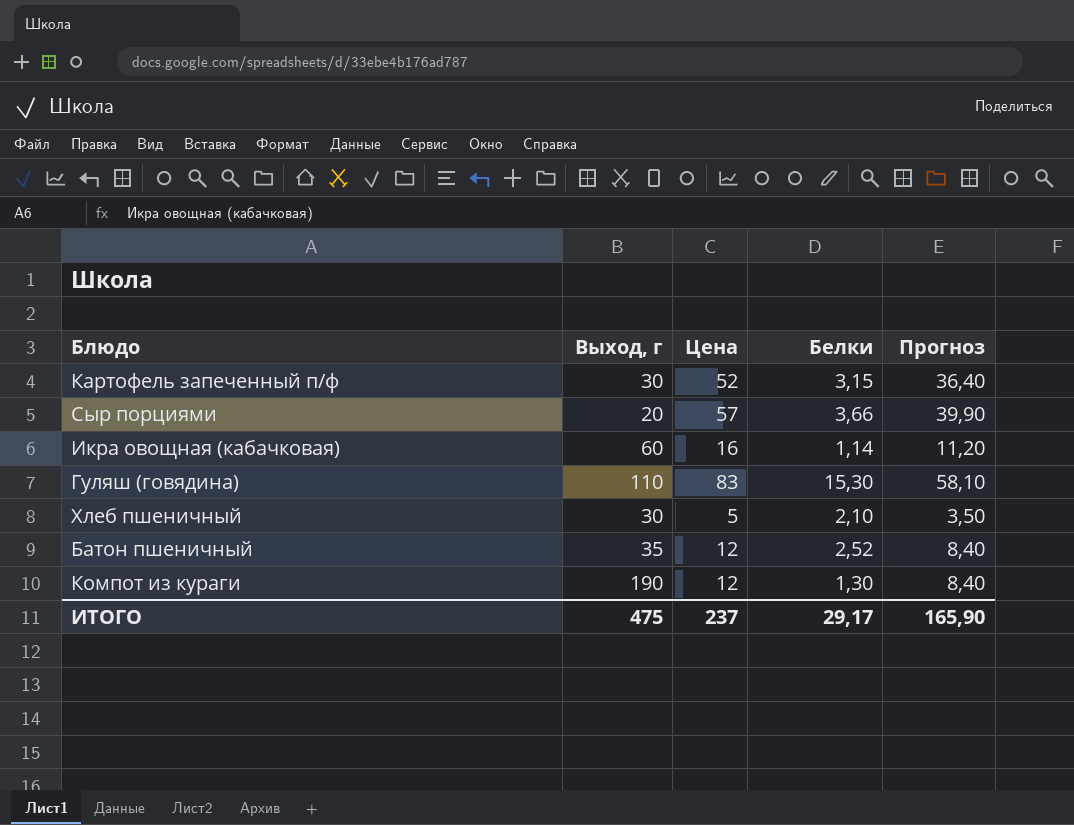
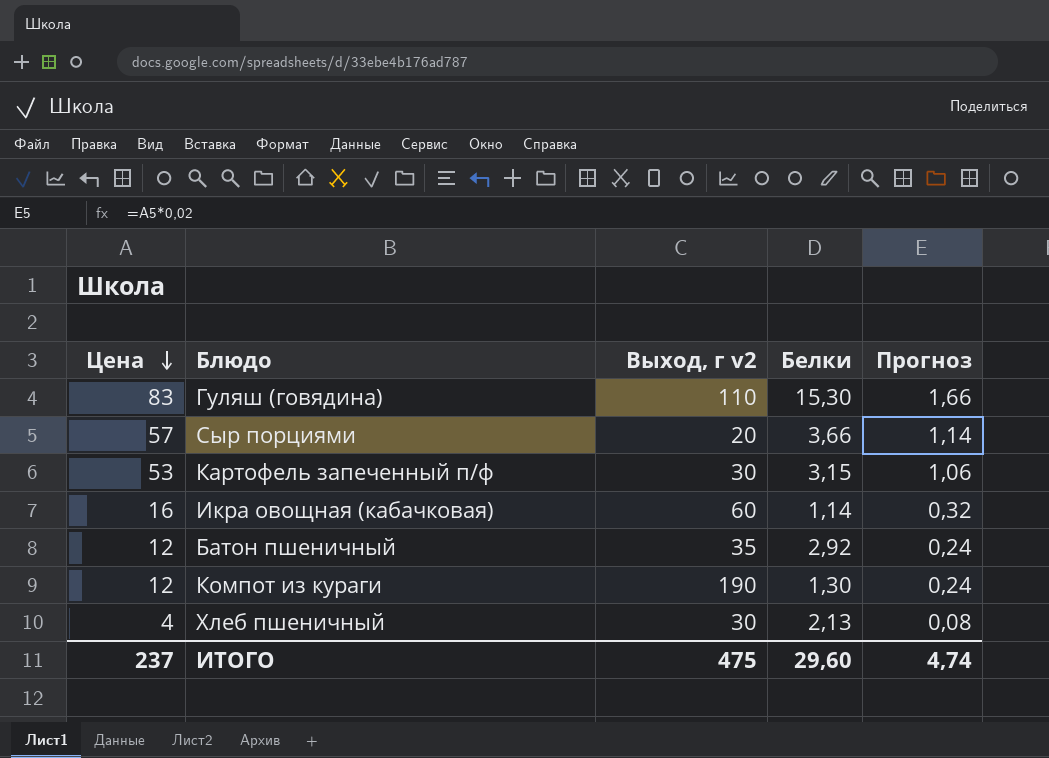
row order: none -> Цена descending
column Цена | position: 3 -> 1
column name: Выход, г -> Выход, г v2
column Прогноз | formula: [Цена] * 0,7 -> [Цена] * 0,02
Картофель запеченный п/ф | Цена: 52 -> 53
Батон пшеничный | Белки: 2,52 -> 2,92
Хлеб пшеничный | Цена: 5 -> 4
Хлеб пшеничный | Белки: 2,10 -> 2,13
ИТОГО | Белки: 29,17 -> 29,60
ИТОГО | Прогноз: 165,90 -> 4,74

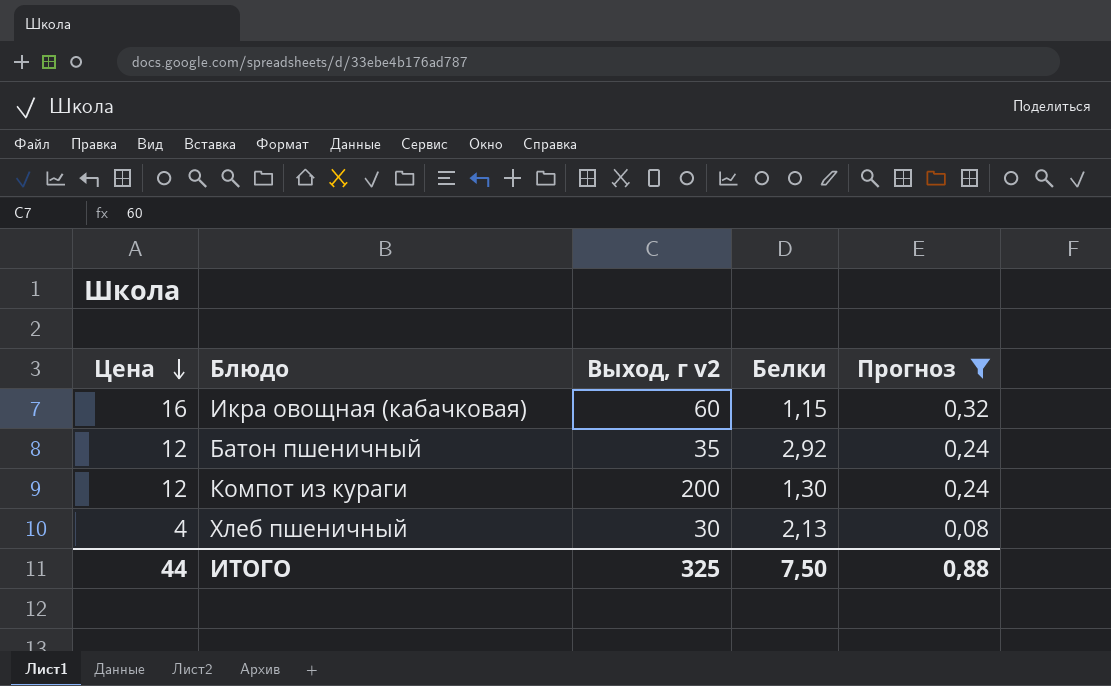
filter: none -> Прогноз <= 0,32
Икра овощная (кабачковая) | Белки: 1,14 -> 1,15
Компот из кураги | Выход, г v2: 190 -> 200
ИТОГО | Цена: 237 -> 44
ИТОГО | Выход, г v2: 475 -> 325
ИТОГО | Белки: 29,60 -> 7,50
ИТОГО | Прогноз: 4,74 -> 0,88

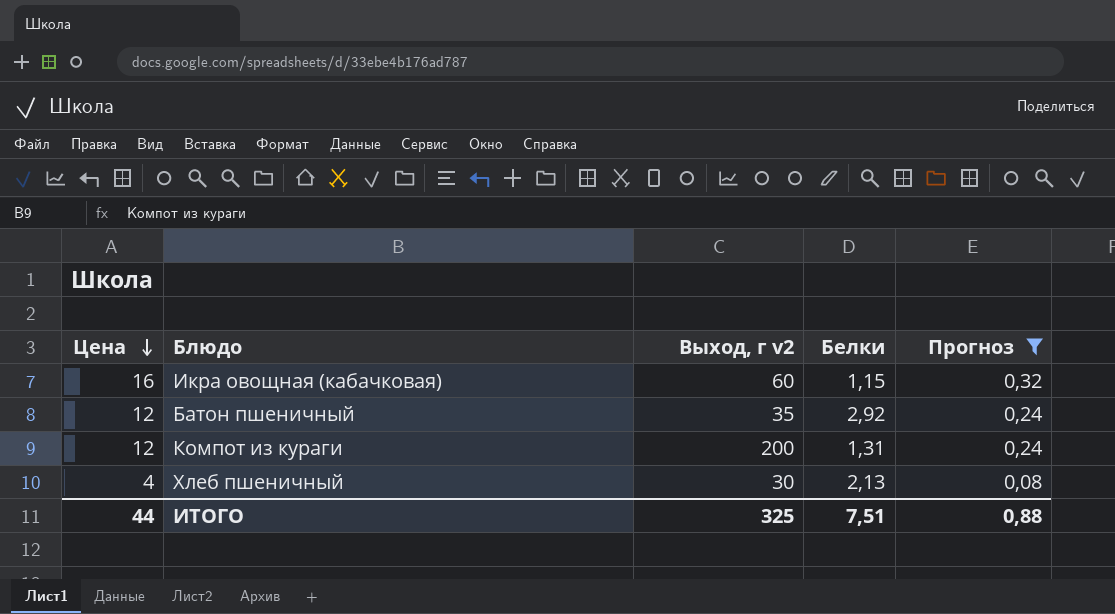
Компот из кураги | Белки: 1,30 -> 1,31
ИТОГО | Белки: 7,50 -> 7,51

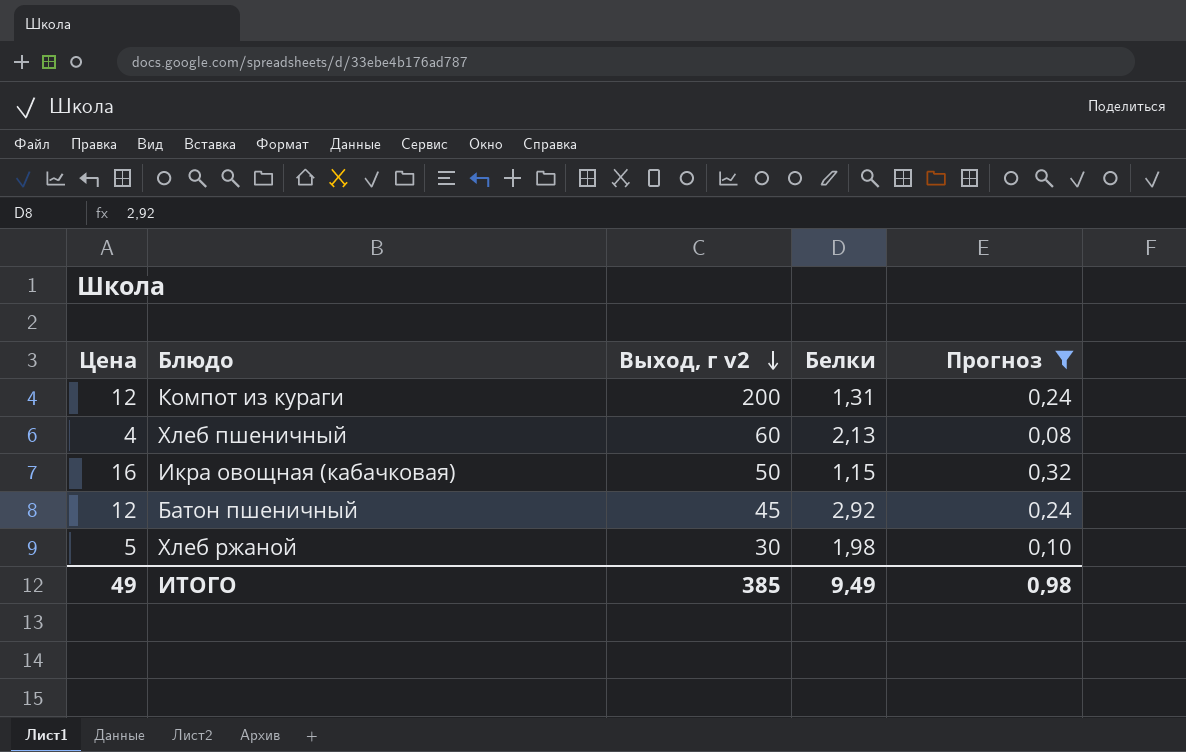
row order: Цена descending -> Выход, г v2 descending
Хлеб пшеничный | Выход, г v2: 30 -> 60
Икра овощная (кабачковая) | Выход, г v2: 60 -> 50
Батон пшеничный | Выход, г v2: 35 -> 45
row Хлеб ржаной: none -> 5 | 30 | 1,98 | 0,10
ИТОГО | Цена: 44 -> 49
ИТОГО | Выход, г v2: 325 -> 385
ИТОГО | Белки: 7,51 -> 9,49
ИТОГО | Прогноз: 0,88 -> 0,98

